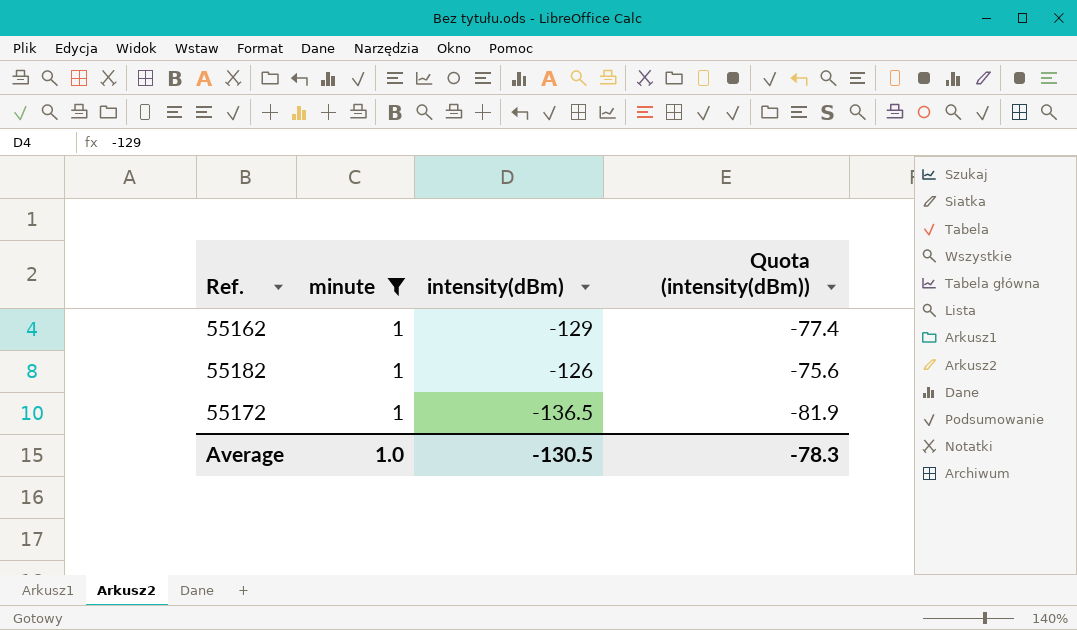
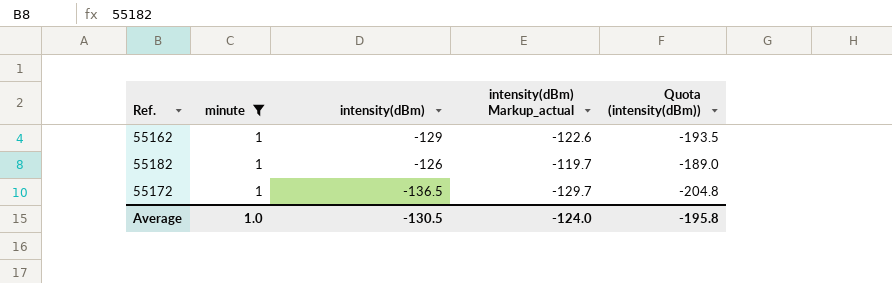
column intensity(dBm) Markup_actual | formula: none -> [intensity(dBm)] * 0.95
column Quota (intensity(dBm)) | formula: [intensity(dBm)] * 0.6 -> [intensity(dBm)] * 1.5
Average | Quota (intensity(dBm)): -78.3 -> -195.8

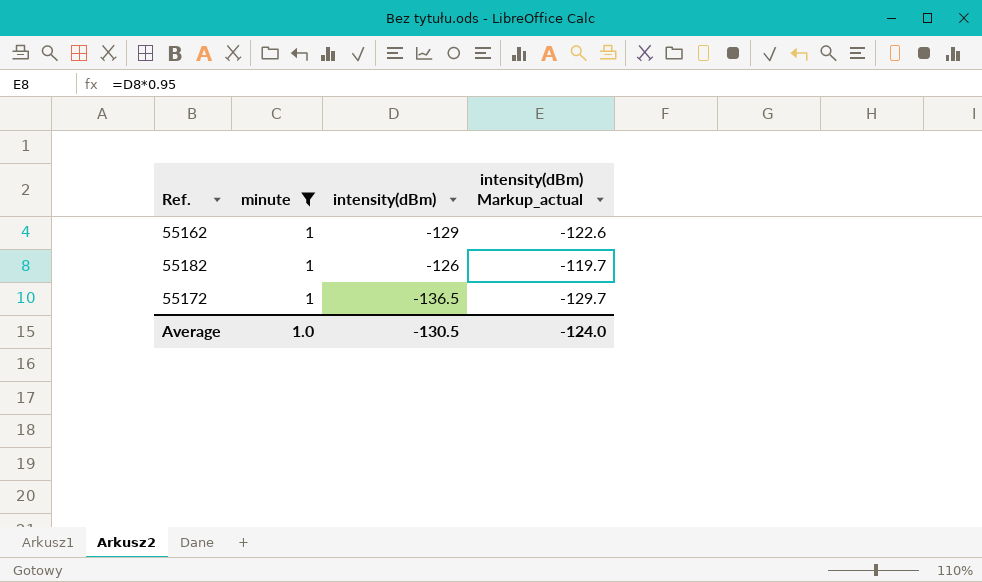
column Quota (intensity(dBm)) | formula: [intensity(dBm)] * 1.5 -> none

